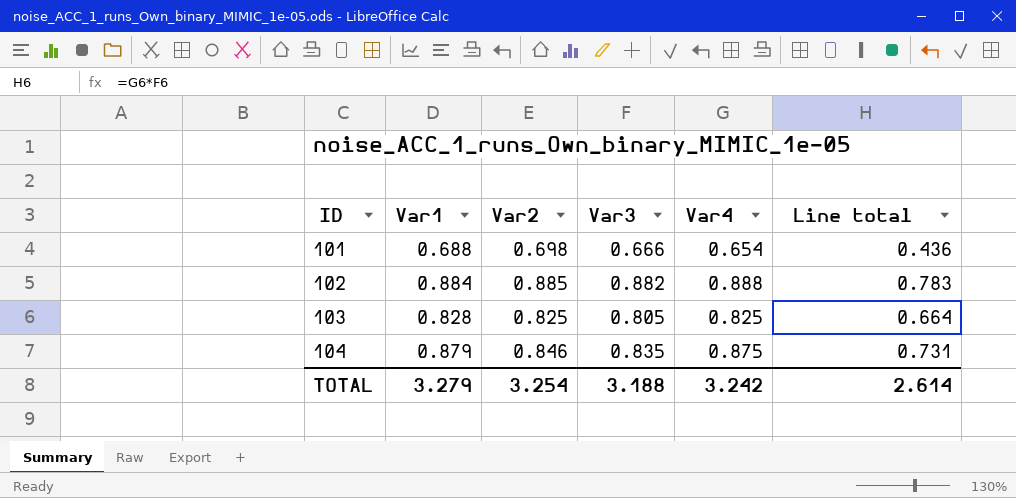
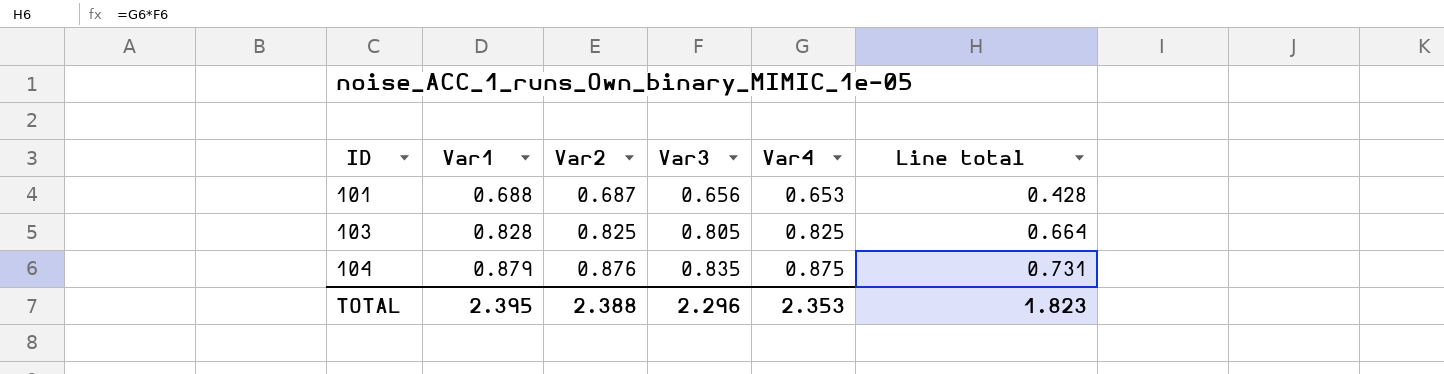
row 102: 0.884 | 0.885 | 0.882 | 0.888 | 0.783 -> none
101 | Var2: 0.698 -> 0.687
101 | Var3: 0.666 -> 0.656
101 | Var4: 0.654 -> 0.653
101 | Line total: 0.436 -> 0.428
104 | Var2: 0.846 -> 0.876
TOTAL | Var1: 3.279 -> 2.395
TOTAL | Var2: 3.254 -> 2.388
TOTAL | Var3: 3.188 -> 2.296
TOTAL | Var4: 3.242 -> 2.353
TOTAL | Line total: 2.614 -> 1.823

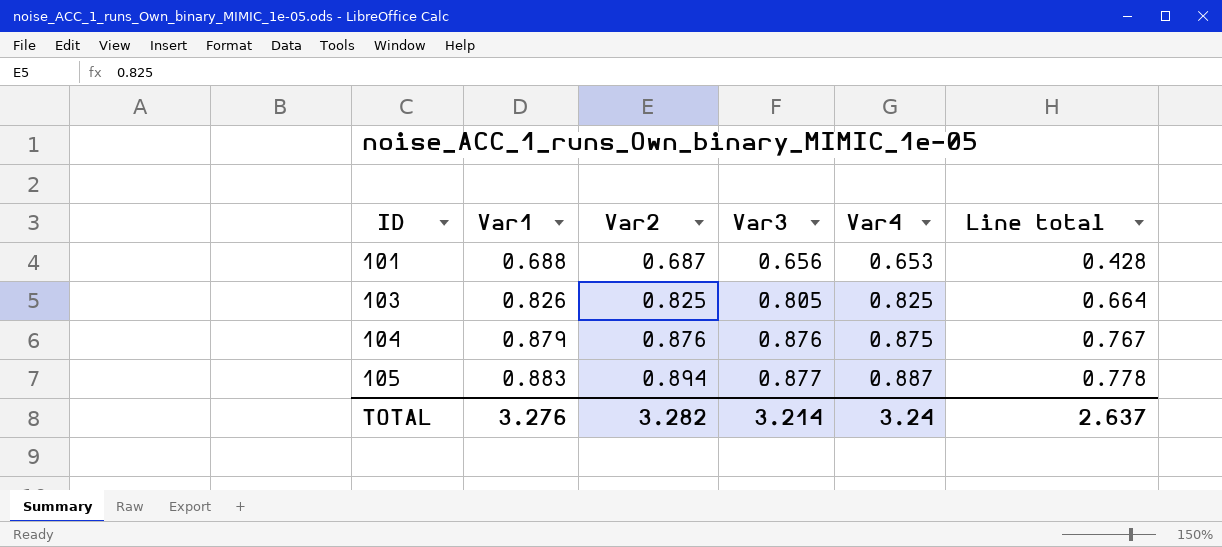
103 | Var1: 0.828 -> 0.826
104 | Var3: 0.835 -> 0.876
104 | Line total: 0.731 -> 0.767
row 105: none -> 0.883 | 0.894 | 0.877 | 0.887 | 0.778
TOTAL | Var1: 2.395 -> 3.276
TOTAL | Var2: 2.388 -> 3.282
TOTAL | Var3: 2.296 -> 3.214
TOTAL | Var4: 2.353 -> 3.24
TOTAL | Line total: 1.823 -> 2.637

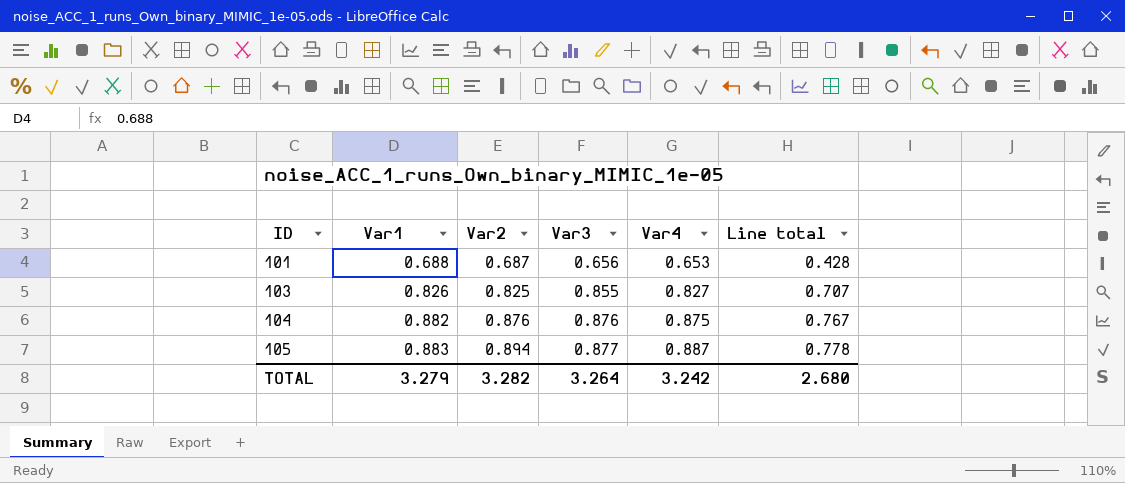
103 | Var3: 0.805 -> 0.855
103 | Var4: 0.825 -> 0.827
103 | Line total: 0.664 -> 0.707
104 | Var1: 0.879 -> 0.882
TOTAL | Var1: 3.276 -> 3.279
TOTAL | Var3: 3.214 -> 3.264
TOTAL | Var4: 3.24 -> 3.242
TOTAL | Line total: 2.637 -> 2.680

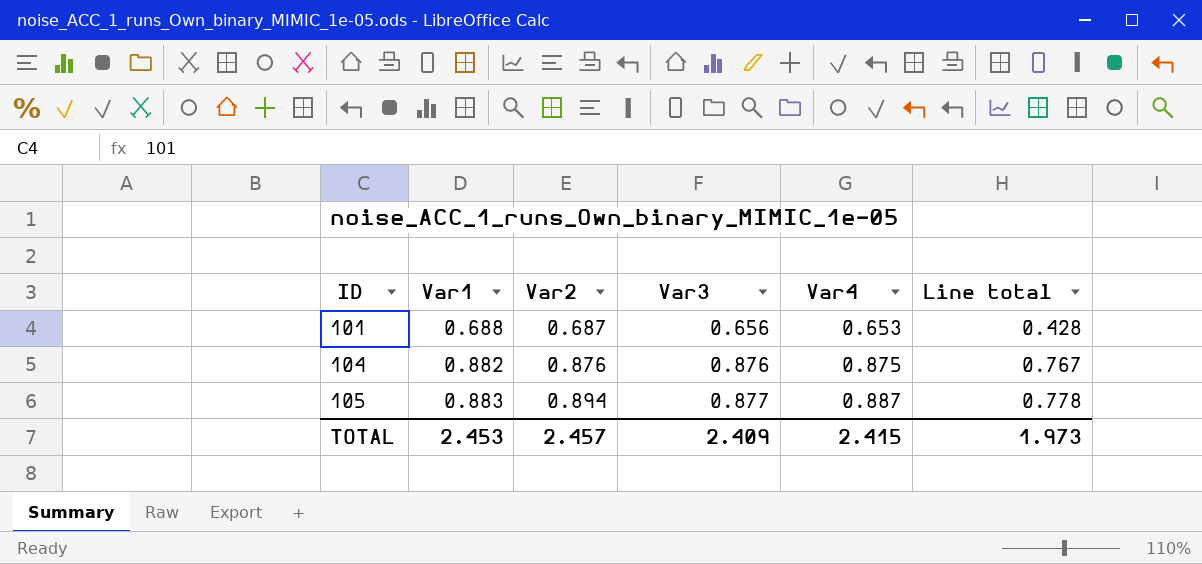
row 103: 0.826 | 0.825 | 0.855 | 0.827 | 0.707 -> none
TOTAL | Var1: 3.279 -> 2.453
TOTAL | Var2: 3.282 -> 2.457
TOTAL | Var3: 3.264 -> 2.409
TOTAL | Var4: 3.242 -> 2.415
TOTAL | Line total: 2.680 -> 1.973

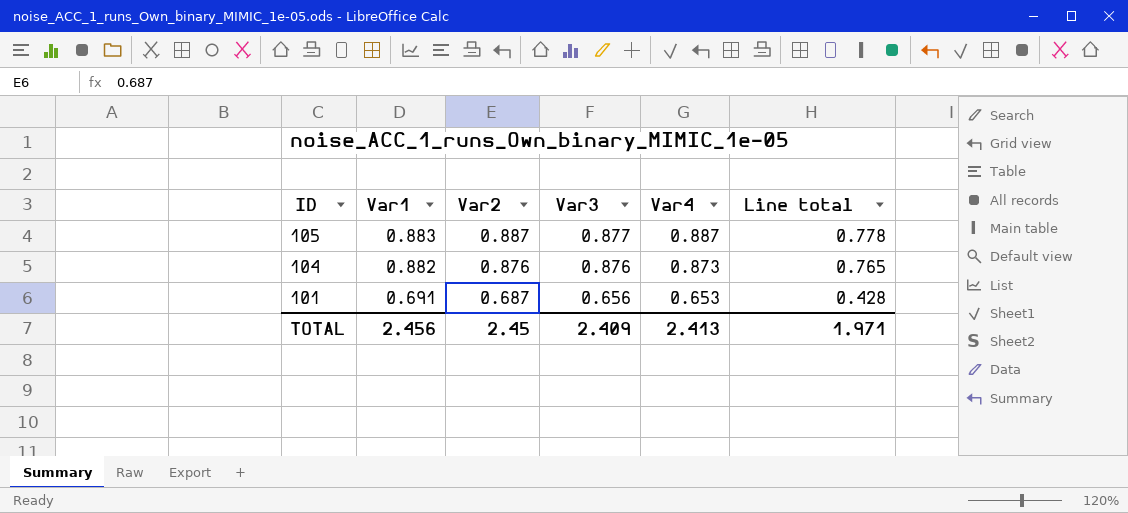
row order: ID ascending -> ID descending
105 | Var2: 0.894 -> 0.887
104 | Var4: 0.875 -> 0.873
104 | Line total: 0.767 -> 0.765
101 | Var1: 0.688 -> 0.691
TOTAL | Var1: 2.453 -> 2.456
TOTAL | Var2: 2.457 -> 2.45
TOTAL | Var4: 2.415 -> 2.413
TOTAL | Line total: 1.973 -> 1.971

